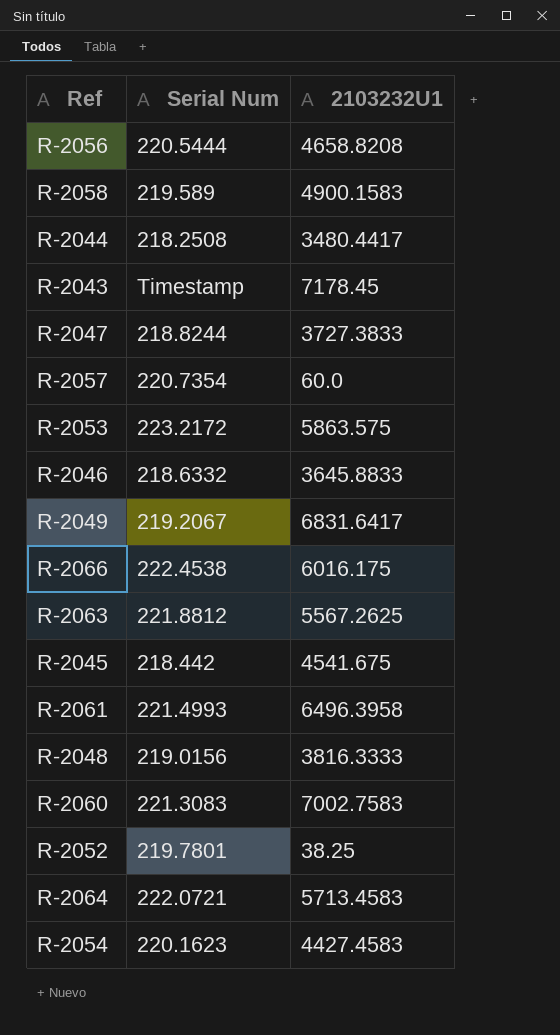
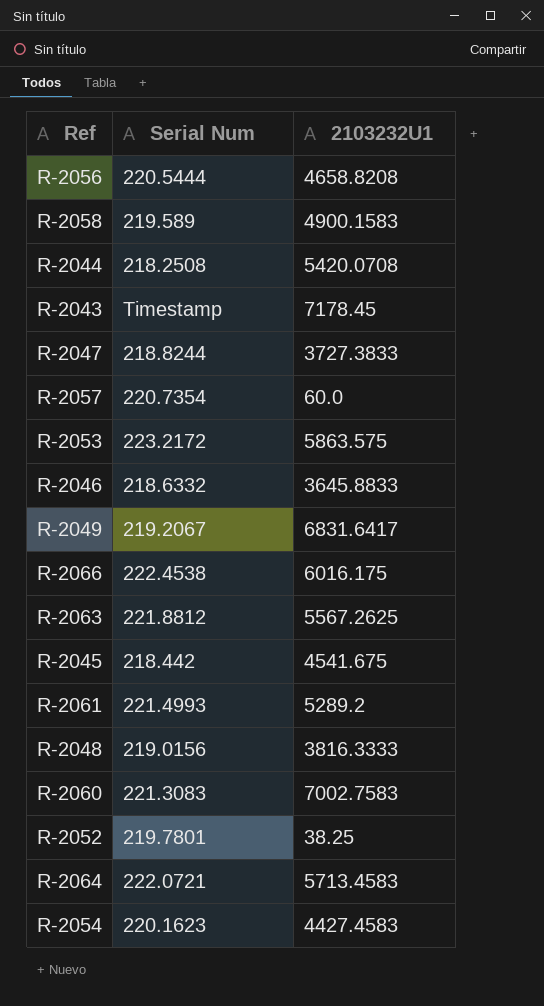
R-2044 | 2103232U1: 3480.4417 -> 5420.0708
R-2061 | 2103232U1: 6496.3958 -> 5289.2

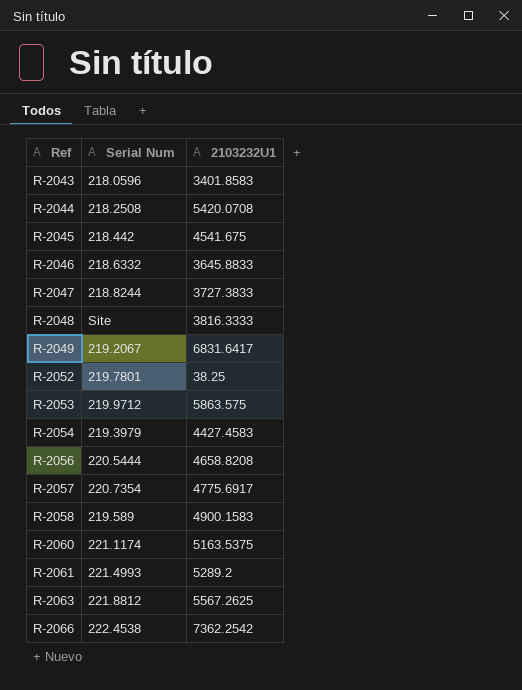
row order: none -> Ref ascending
row R-2064: 222.0721 | 5713.4583 -> none
R-2043 | Serial Num: Timestamp -> 218.0596
R-2043 | 2103232U1: 7178.45 -> 3401.8583
R-2048 | Serial Num: 219.0156 -> Site
R-2053 | Serial Num: 223.2172 -> 219.9712
R-2054 | Serial Num: 220.1623 -> 219.3979
R-2057 | 2103232U1: 60.0 -> 4775.6917
R-2060 | Serial Num: 221.3083 -> 221.1174
R-2060 | 2103232U1: 7002.7583 -> 5163.5375
R-2066 | 2103232U1: 6016.175 -> 7362.2542

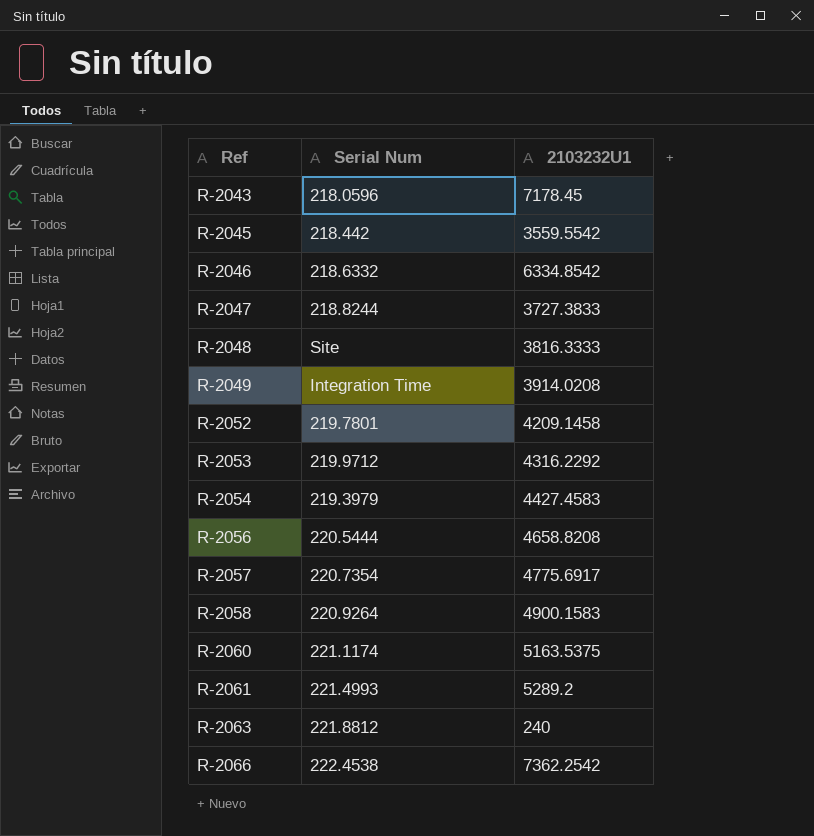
row R-2044: 218.2508 | 5420.0708 -> none
R-2043 | 2103232U1: 3401.8583 -> 7178.45
R-2045 | 2103232U1: 4541.675 -> 3559.5542
R-2046 | 2103232U1: 3645.8833 -> 6334.8542
R-2049 | Serial Num: 219.2067 -> Integration Time
R-2049 | 2103232U1: 6831.6417 -> 3914.0208
R-2052 | 2103232U1: 38.25 -> 4209.1458
R-2053 | 2103232U1: 5863.575 -> 4316.2292
R-2058 | Serial Num: 219.589 -> 220.9264
R-2063 | 2103232U1: 5567.2625 -> 240

